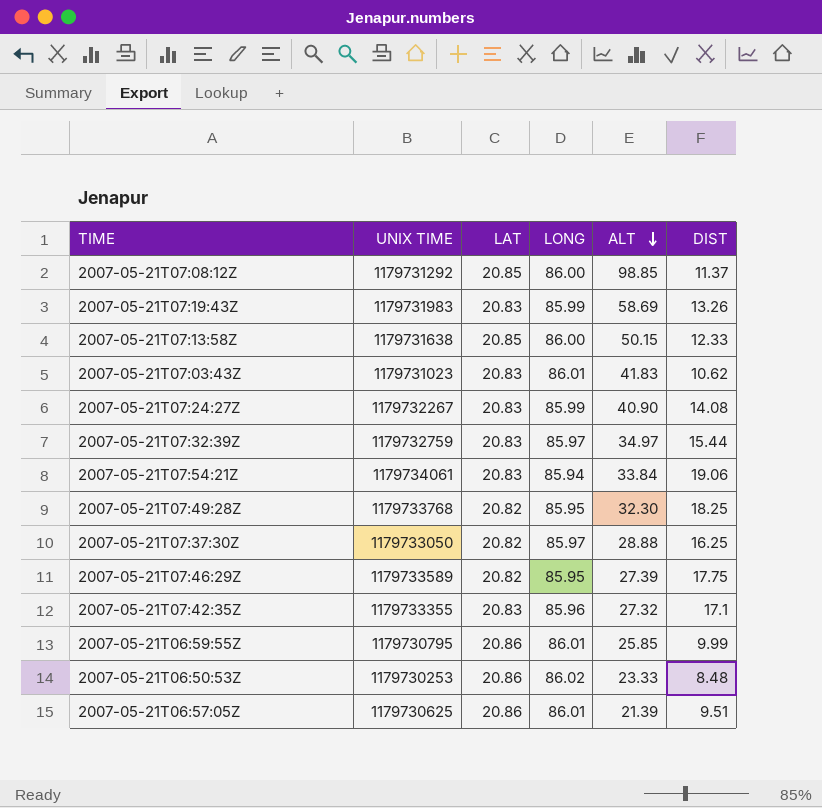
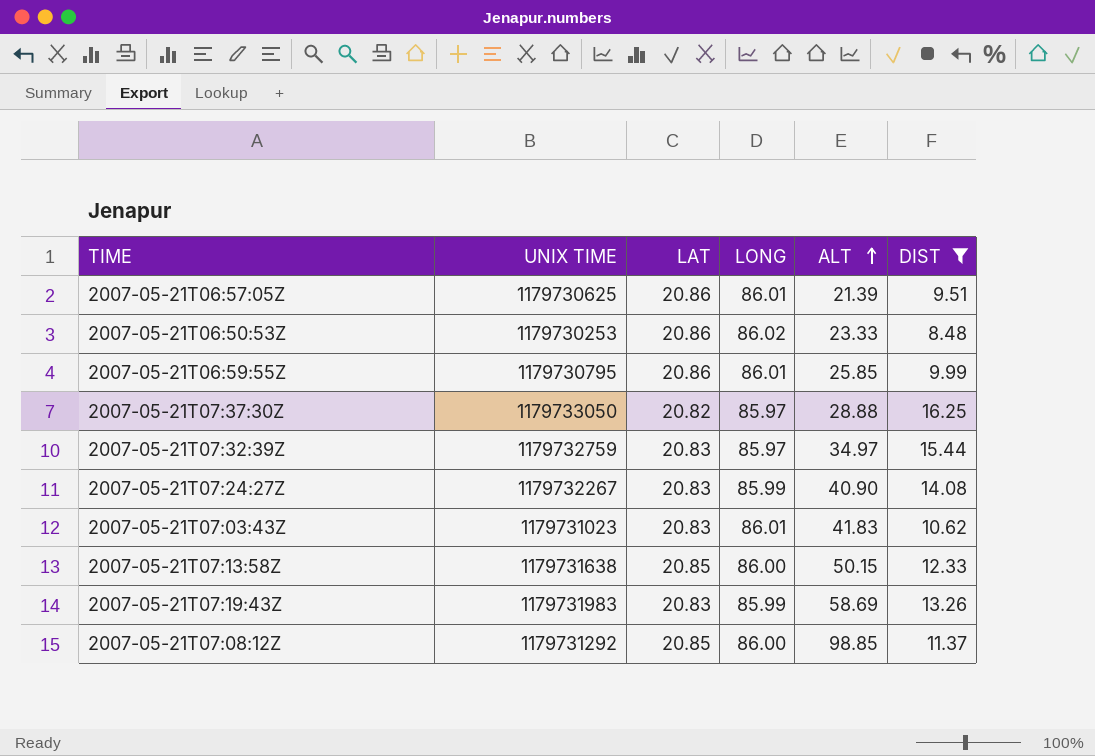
filter: none -> DIST <= 16.25
row order: ALT descending -> ALT ascending

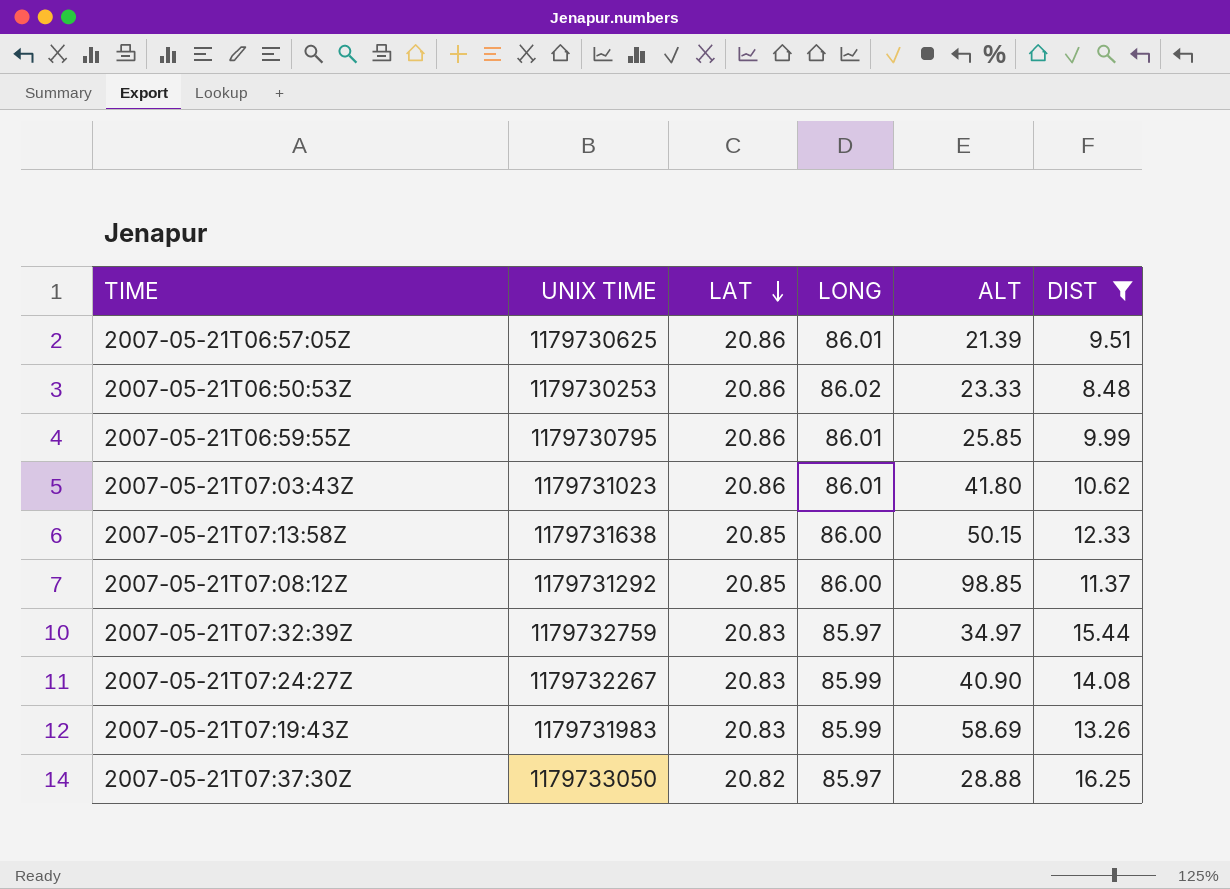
row order: ALT ascending -> LAT descending
2007-05-21T07:03:43Z | LAT: 20.83 -> 20.86
2007-05-21T07:03:43Z | ALT: 41.83 -> 41.80

